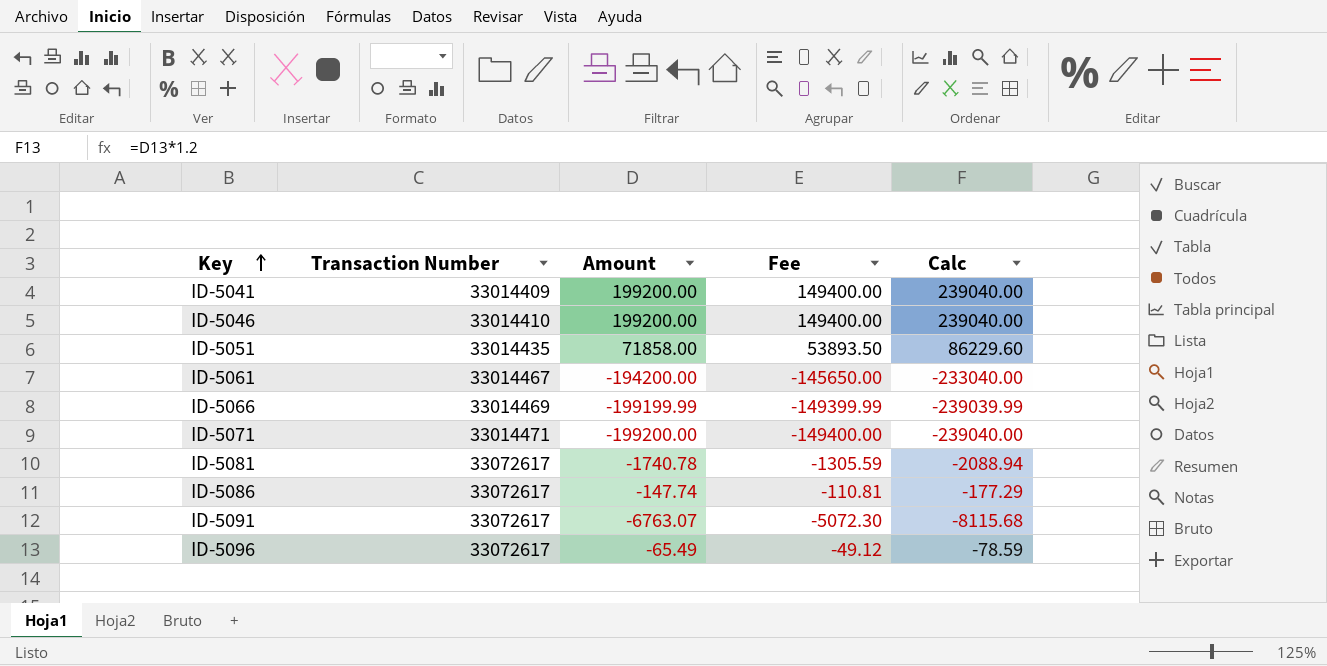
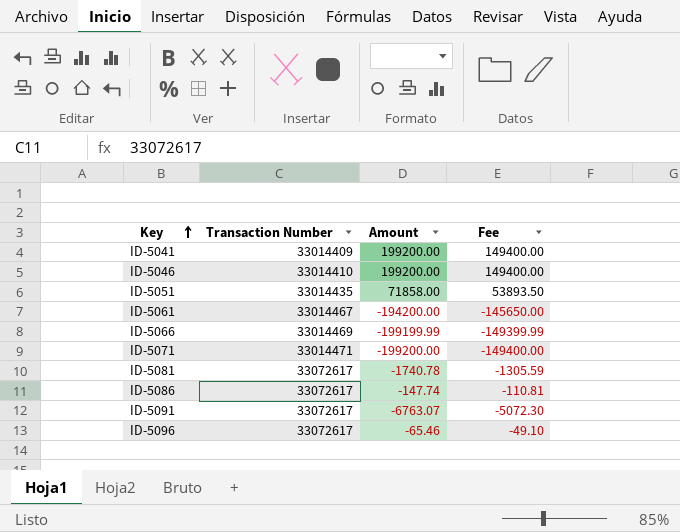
column Calc | formula: [Amount] * 1.2 -> none
ID-5096 | Amount: -65.49 -> -65.46
ID-5096 | Fee: -49.12 -> -49.10

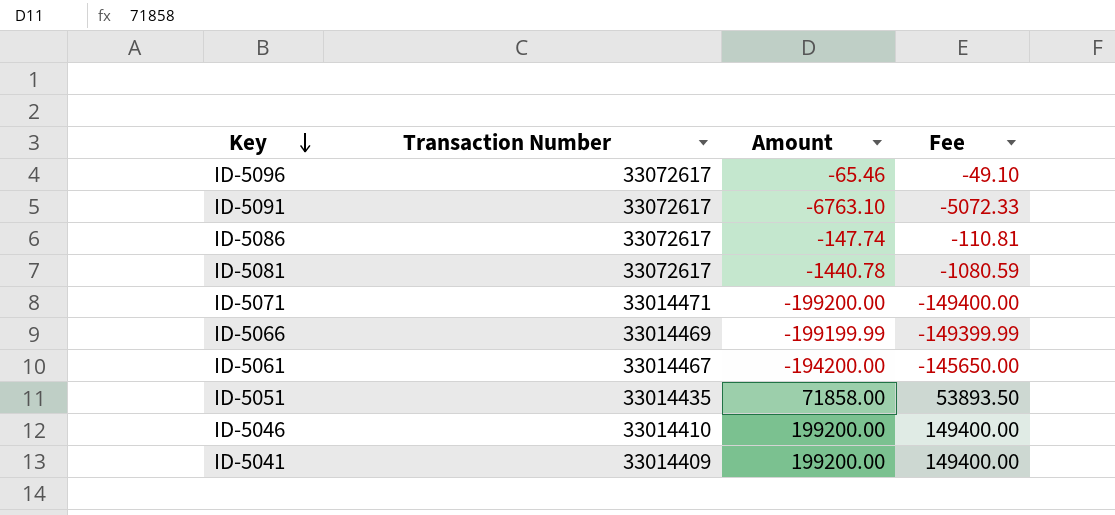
row order: Key ascending -> Key descending
ID-5091 | Amount: -6763.07 -> -6763.10
ID-5091 | Fee: -5072.30 -> -5072.33
ID-5081 | Amount: -1740.78 -> -1440.78
ID-5081 | Fee: -1305.59 -> -1080.59

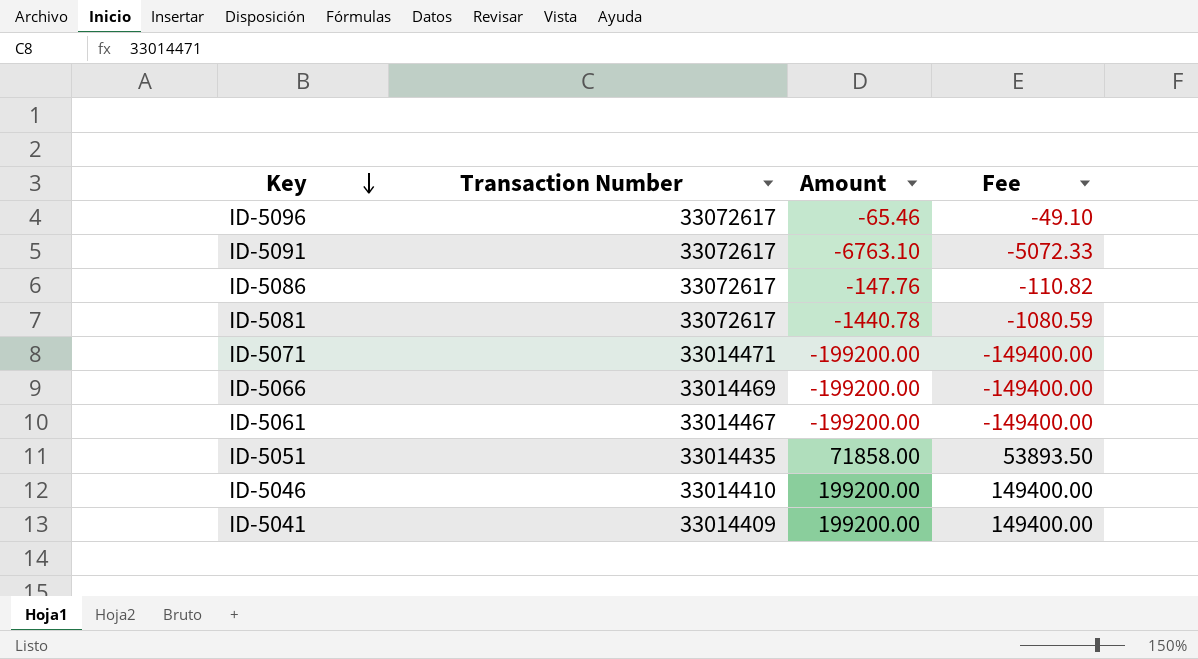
ID-5086 | Amount: -147.74 -> -147.76
ID-5086 | Fee: -110.81 -> -110.82
ID-5066 | Amount: -199199.99 -> -199200.00
ID-5066 | Fee: -149399.99 -> -149400.00
ID-5061 | Amount: -194200.00 -> -199200.00
ID-5061 | Fee: -145650.00 -> -149400.00

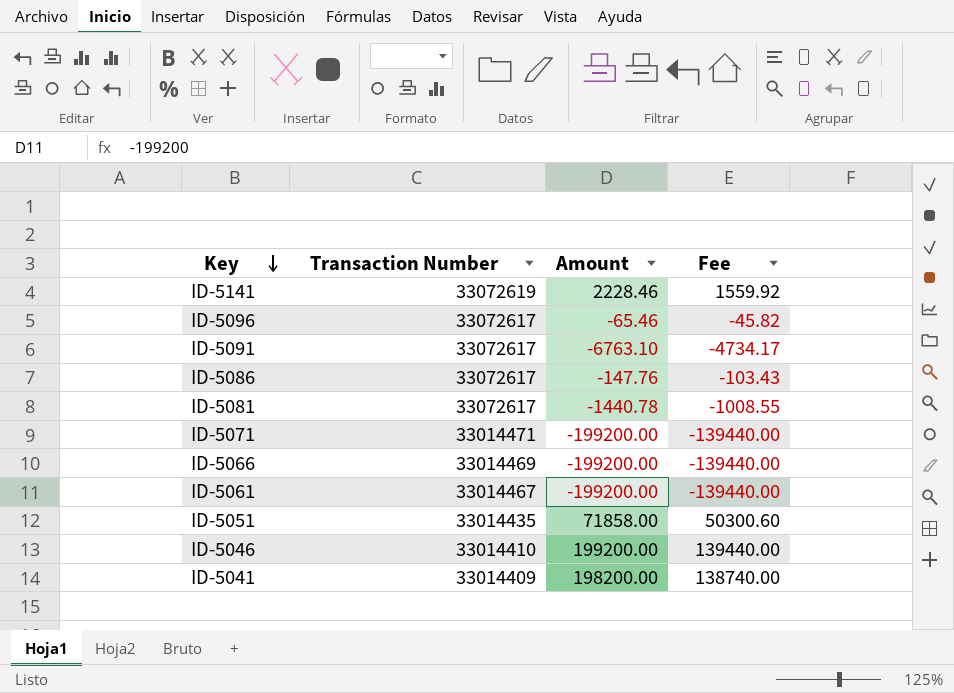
column Fee | formula: [Amount] * 0.75 -> [Amount] * 0.7
row ID-5141: none -> 33072619 | 2228.46 | 1559.92
ID-5041 | Amount: 199200.00 -> 198200.00

